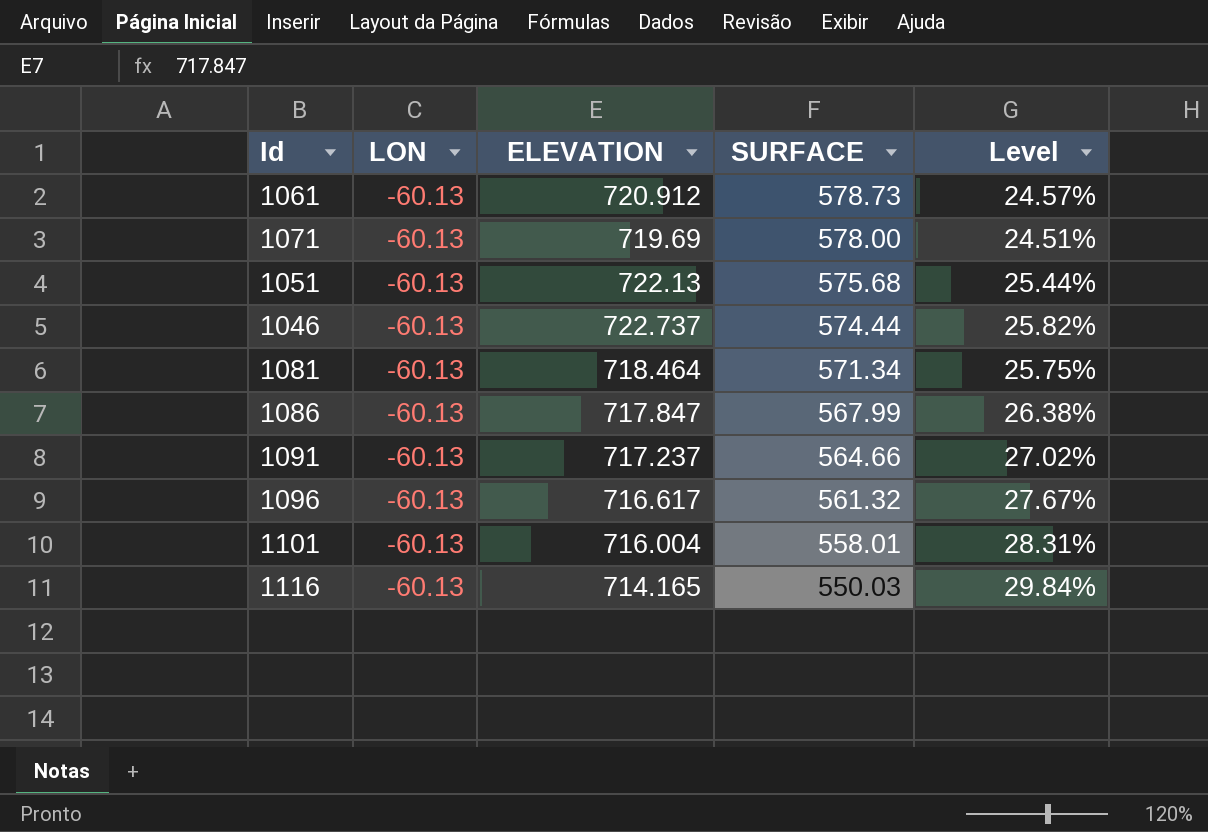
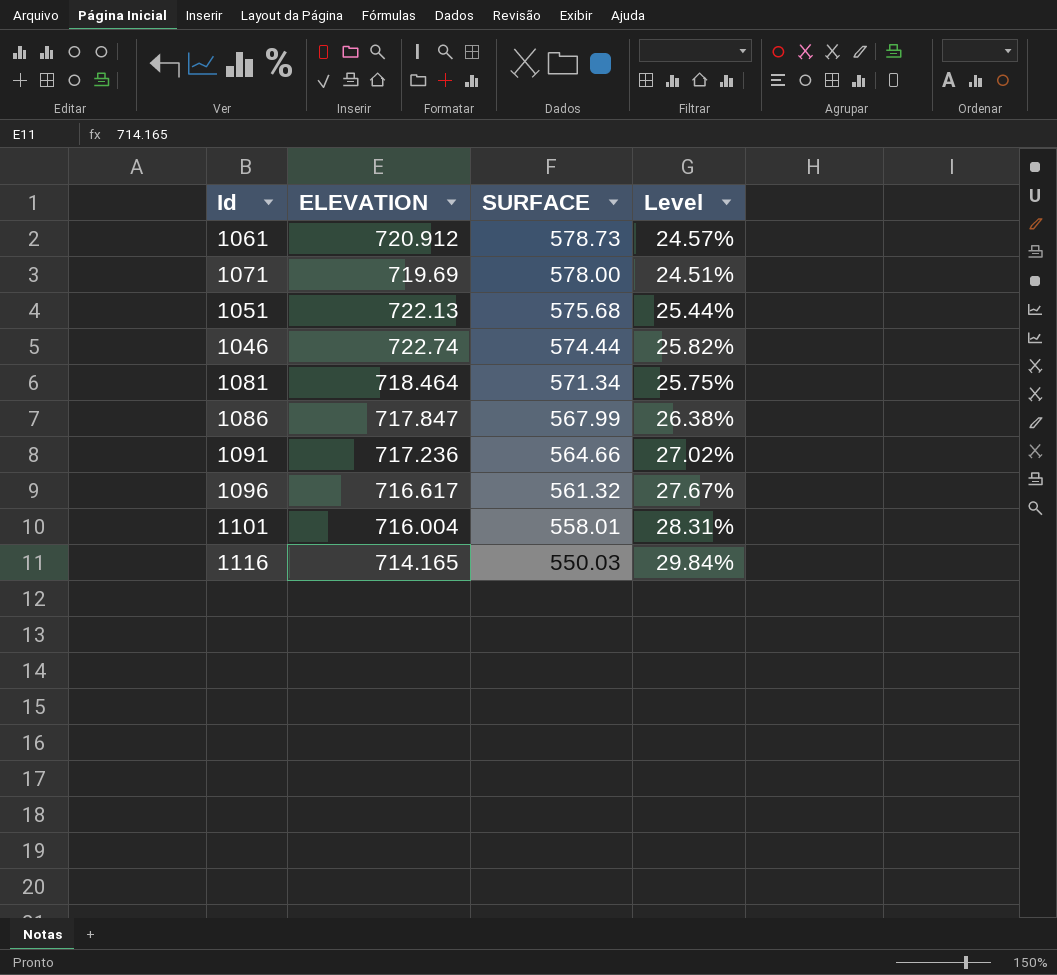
column LON | position: 2 -> none
1046 | ELEVATION: 722.737 -> 722.74
1091 | ELEVATION: 717.237 -> 717.236

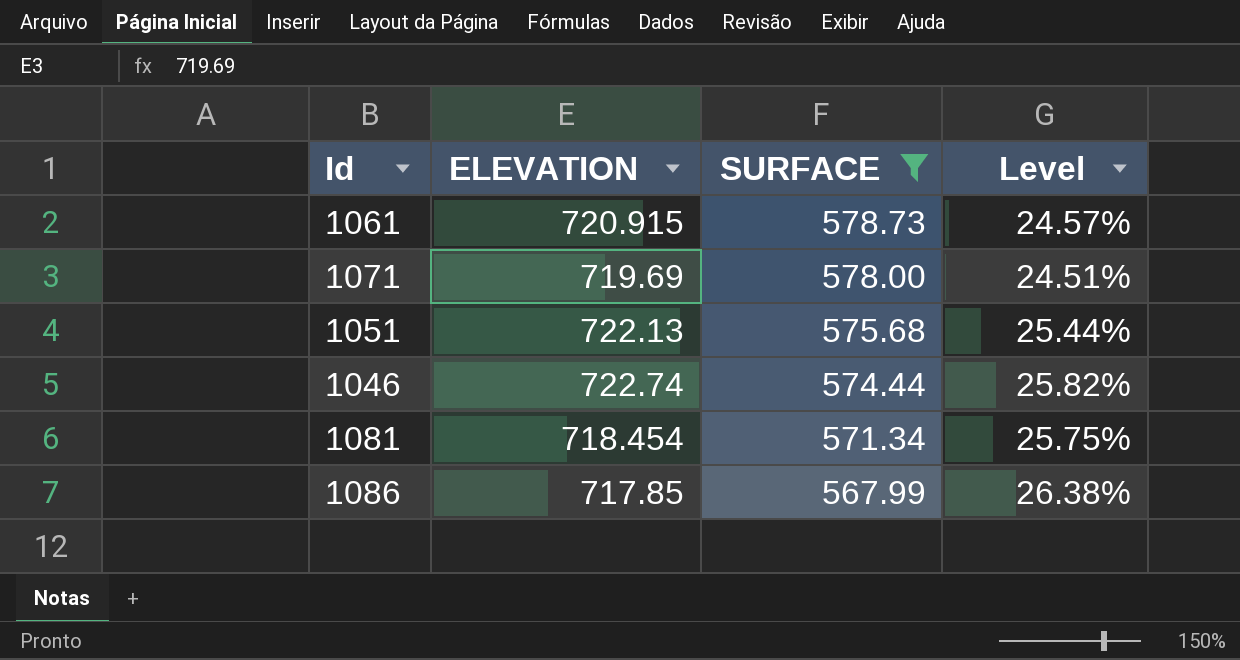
filter: none -> SURFACE >= 567.99
1061 | ELEVATION: 720.912 -> 720.915
1081 | ELEVATION: 718.464 -> 718.454
1086 | ELEVATION: 717.847 -> 717.85

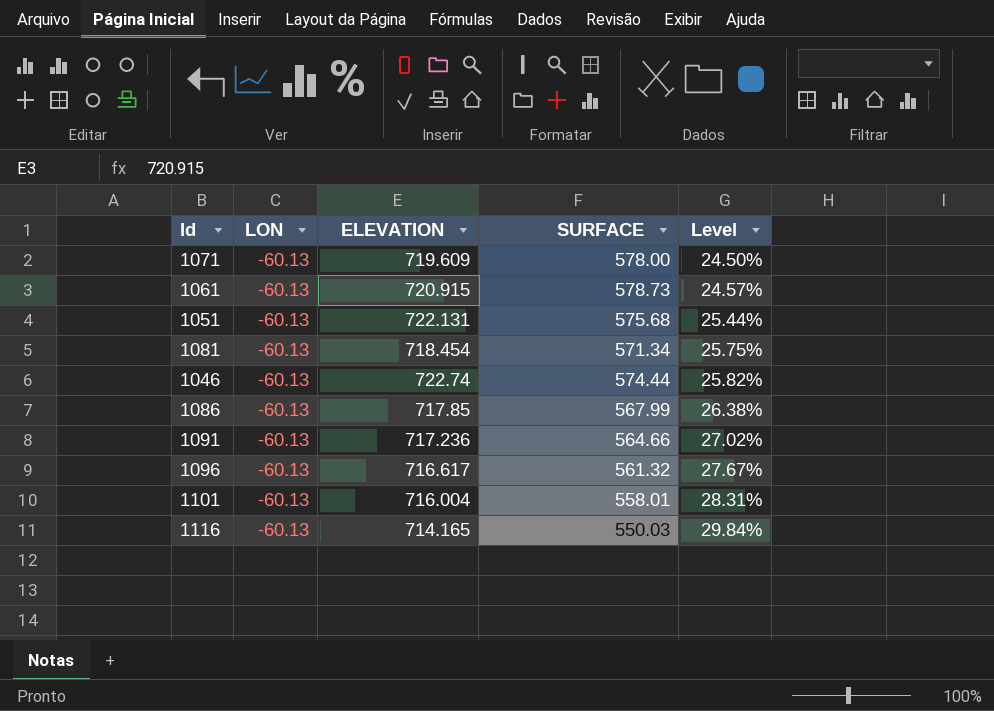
filter: SURFACE >= 567.99 -> none
row order: SURFACE descending -> Level ascending
column LON | position: none -> 2
1071 | ELEVATION: 719.69 -> 719.609
1071 | Level: 24.51% -> 24.50%
1051 | ELEVATION: 722.13 -> 722.131

